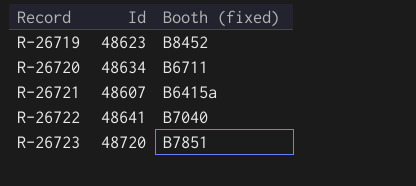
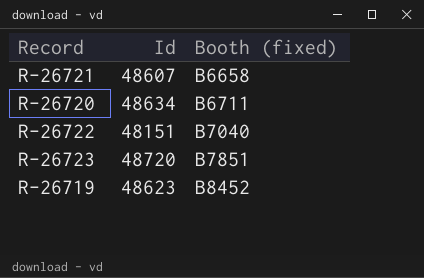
row order: Record ascending -> Booth (fixed) ascending
R-26721 | Booth (fixed): B6415a -> B6658
R-26722 | Id: 48641 -> 48151

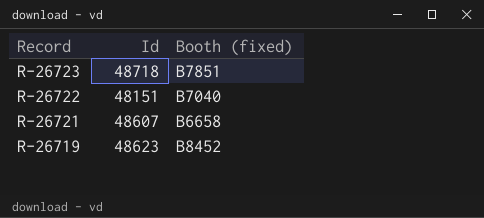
row order: Booth (fixed) ascending -> Record descending
row R-26720: 48634 | B6711 -> none
R-26723 | Id: 48720 -> 48718

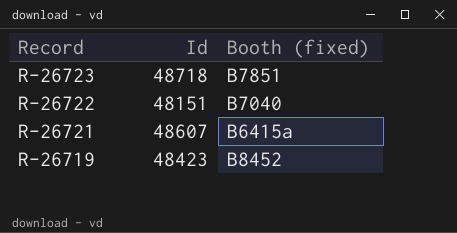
R-26721 | Booth (fixed): B6658 -> B6415a
R-26719 | Id: 48623 -> 48423

